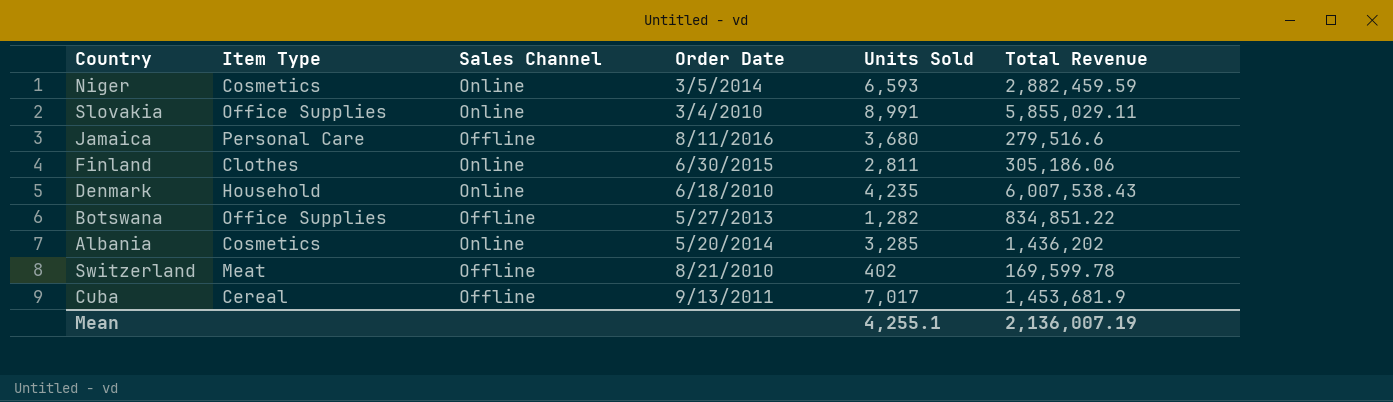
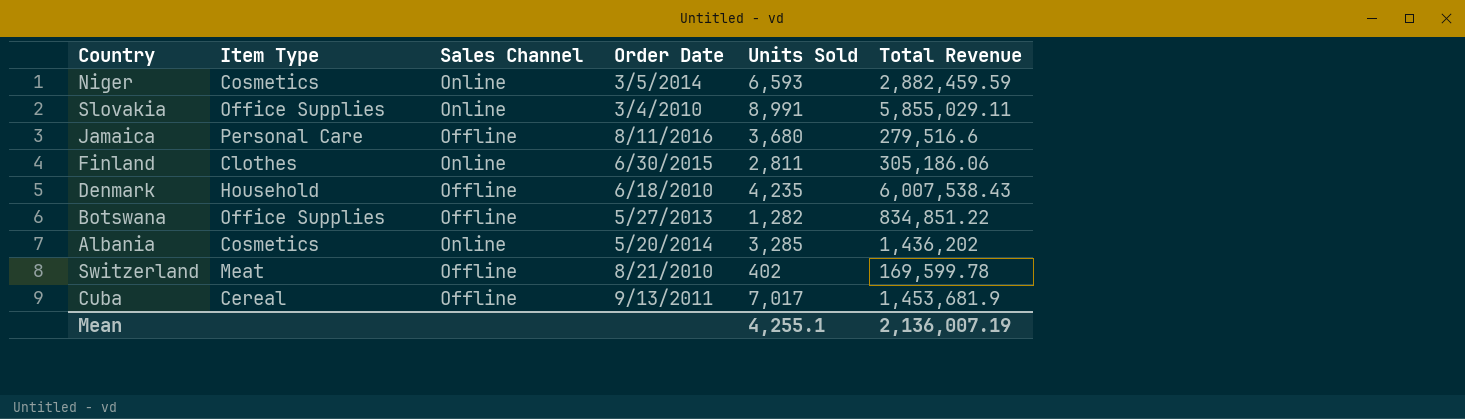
Denmark | Sales Channel: Online -> Offline

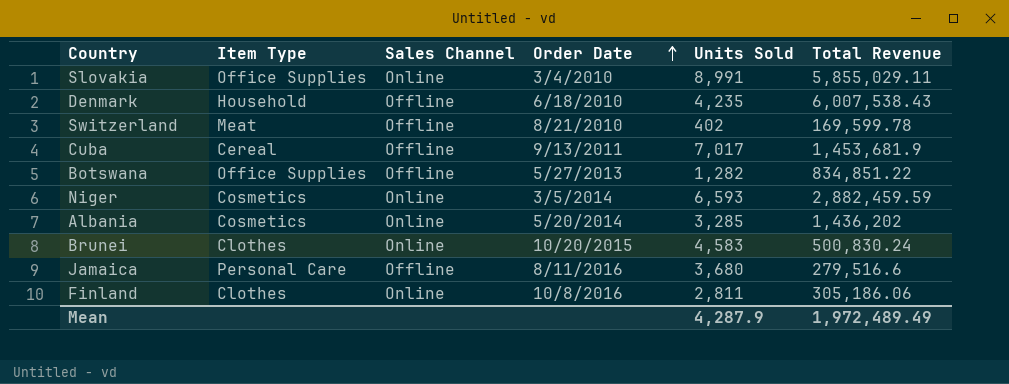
row order: none -> Order Date ascending
row Brunei: none -> Clothes | Online | 10/20/2015 | 4,583 | 500,830.24
Finland | Order Date: 6/30/2015 -> 10/8/2016
Mean | Units Sold: 4,255.1 -> 4,287.9
Mean | Total Revenue: 2,136,007.19 -> 1,972,489.49

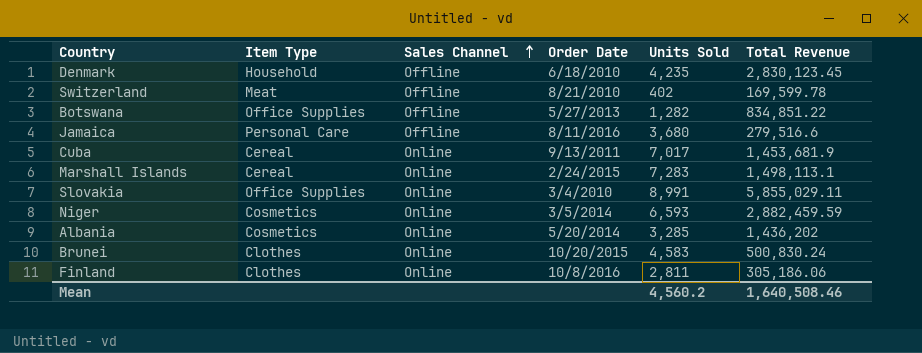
row order: Order Date ascending -> Sales Channel ascending
Denmark | Total Revenue: 6,007,538.43 -> 2,830,123.45
Cuba | Sales Channel: Offline -> Online
row Marshall Islands: none -> Cereal | Online | 2/24/2015 | 7,283 | 1,498,113.1
Mean | Units Sold: 4,287.9 -> 4,560.2
Mean | Total Revenue: 1,972,489.49 -> 1,640,508.46

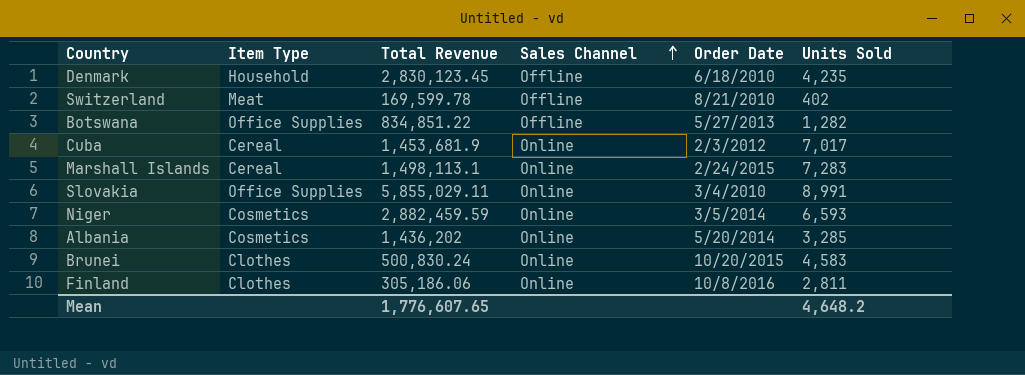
column Total Revenue | position: 6 -> 3
row Jamaica: Personal Care | Offline | 8/11/2016 | 3,680 | 279,516.6 -> none
Cuba | Order Date: 9/13/2011 -> 2/3/2012
Mean | Total Revenue: 1,640,508.46 -> 1,776,607.65
Mean | Units Sold: 4,560.2 -> 4,648.2

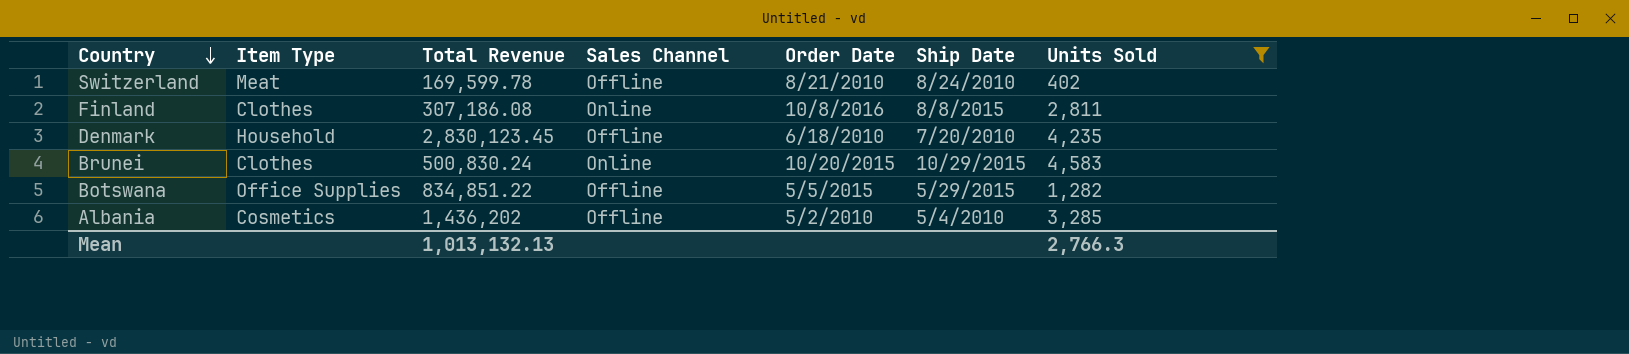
filter: none -> Units Sold <= 4,583
row order: Sales Channel ascending -> Country descending
column Ship Date | position: none -> 6
Finland | Total Revenue: 305,186.06 -> 307,186.08
Botswana | Order Date: 5/27/2013 -> 5/5/2015
Albania | Sales Channel: Online -> Offline
Albania | Order Date: 5/20/2014 -> 5/2/2010
Mean | Total Revenue: 1,776,607.65 -> 1,013,132.13
Mean | Units Sold: 4,648.2 -> 2,766.3

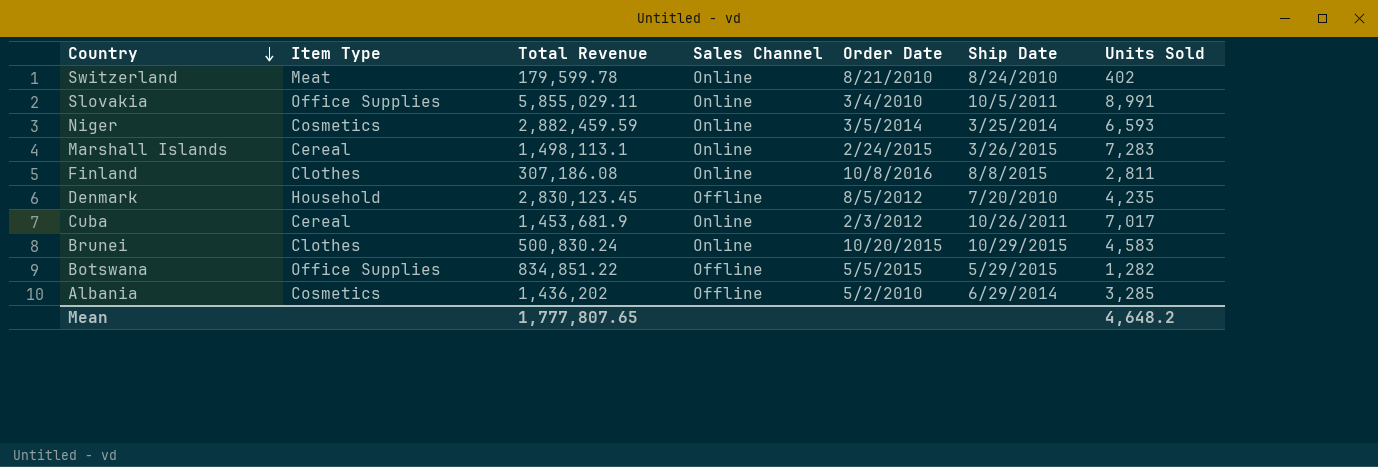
filter: Units Sold <= 4,583 -> none
Switzerland | Total Revenue: 169,599.78 -> 179,599.78
Switzerland | Sales Channel: Offline -> Online
Denmark | Order Date: 6/18/2010 -> 8/5/2012
Albania | Ship Date: 5/4/2010 -> 6/29/2014
Mean | Total Revenue: 1,013,132.13 -> 1,777,807.65
Mean | Units Sold: 2,766.3 -> 4,648.2

